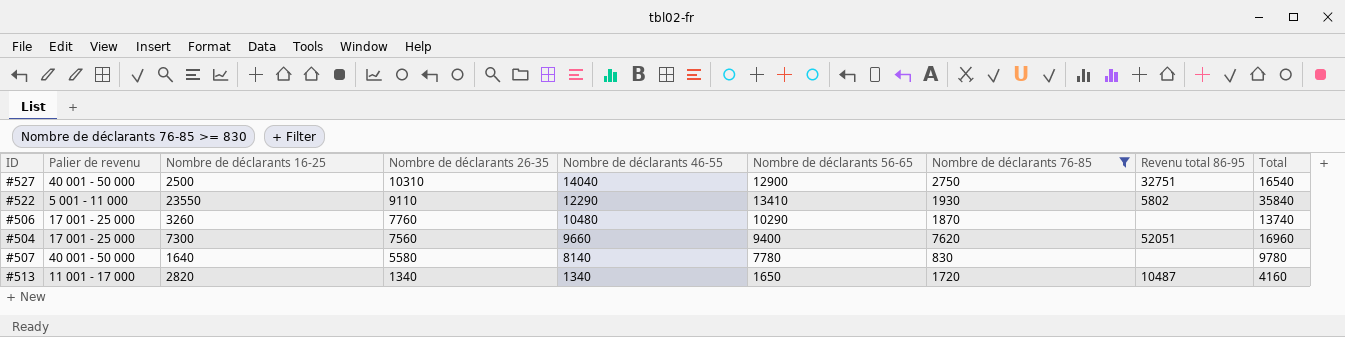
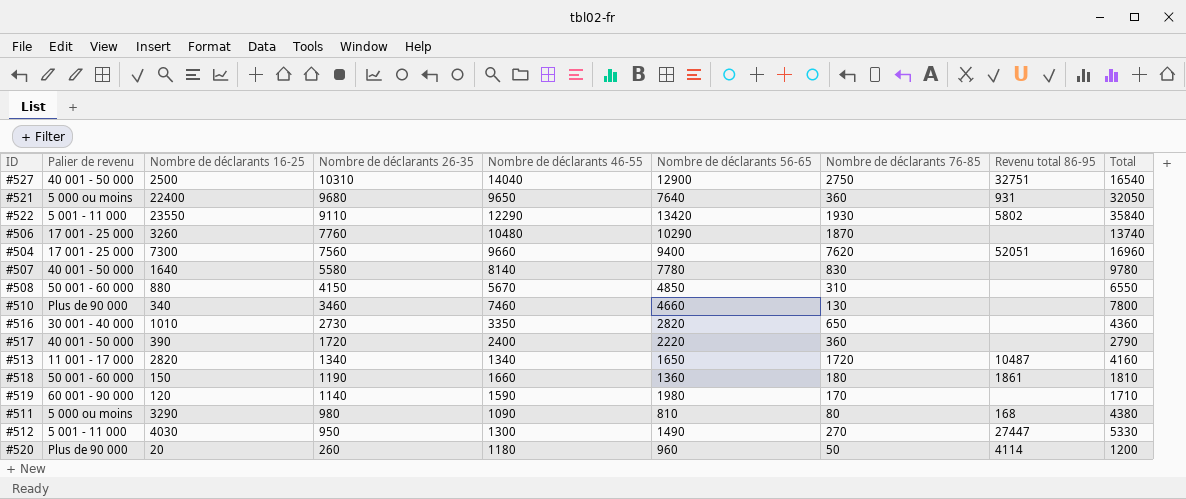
filter: Nombre de déclarants 76-85 >= 830 -> none
#522 | Nombre de déclarants 56-65: 13410 -> 13420

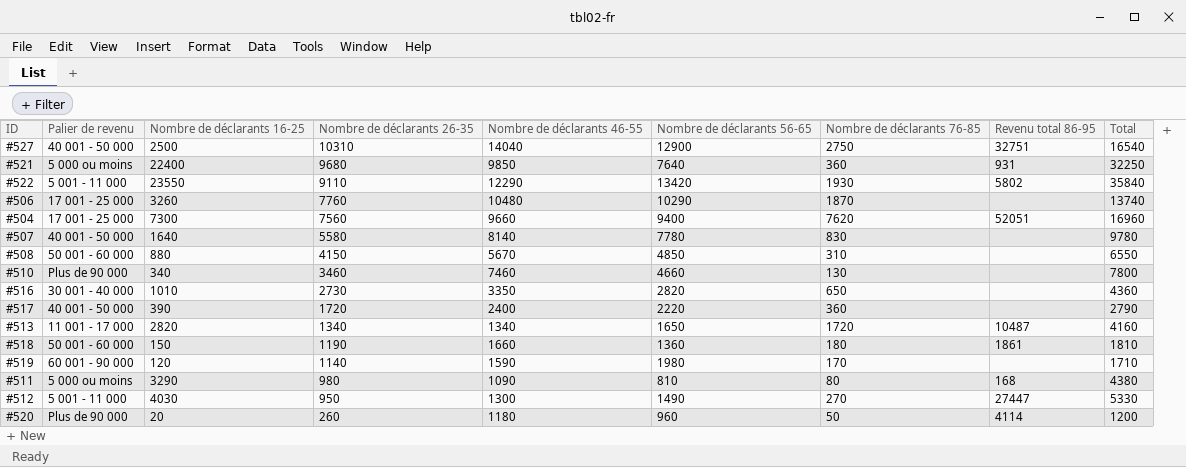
#521 | Nombre de déclarants 46-55: 9650 -> 9850
#521 | Total: 32050 -> 32250

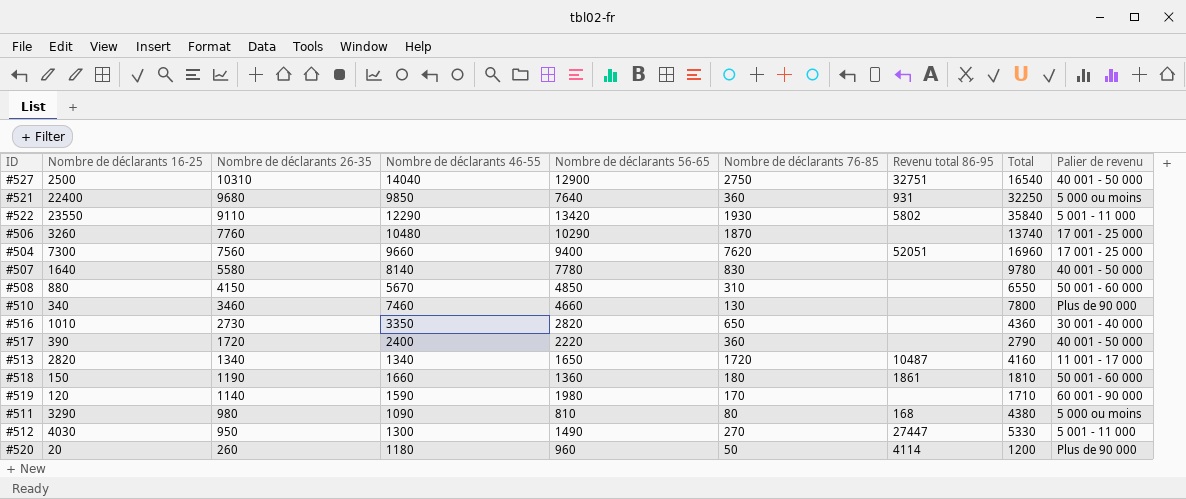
column Palier de revenu | position: 2 -> 9

